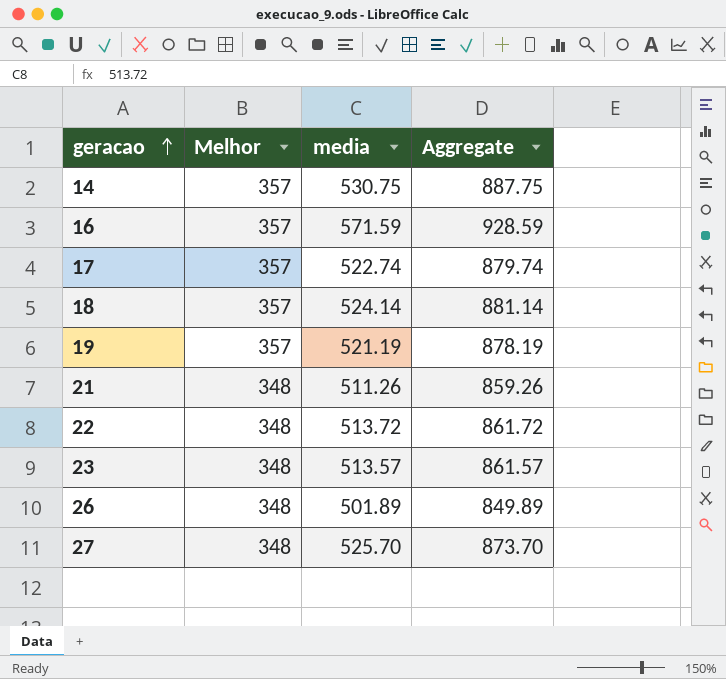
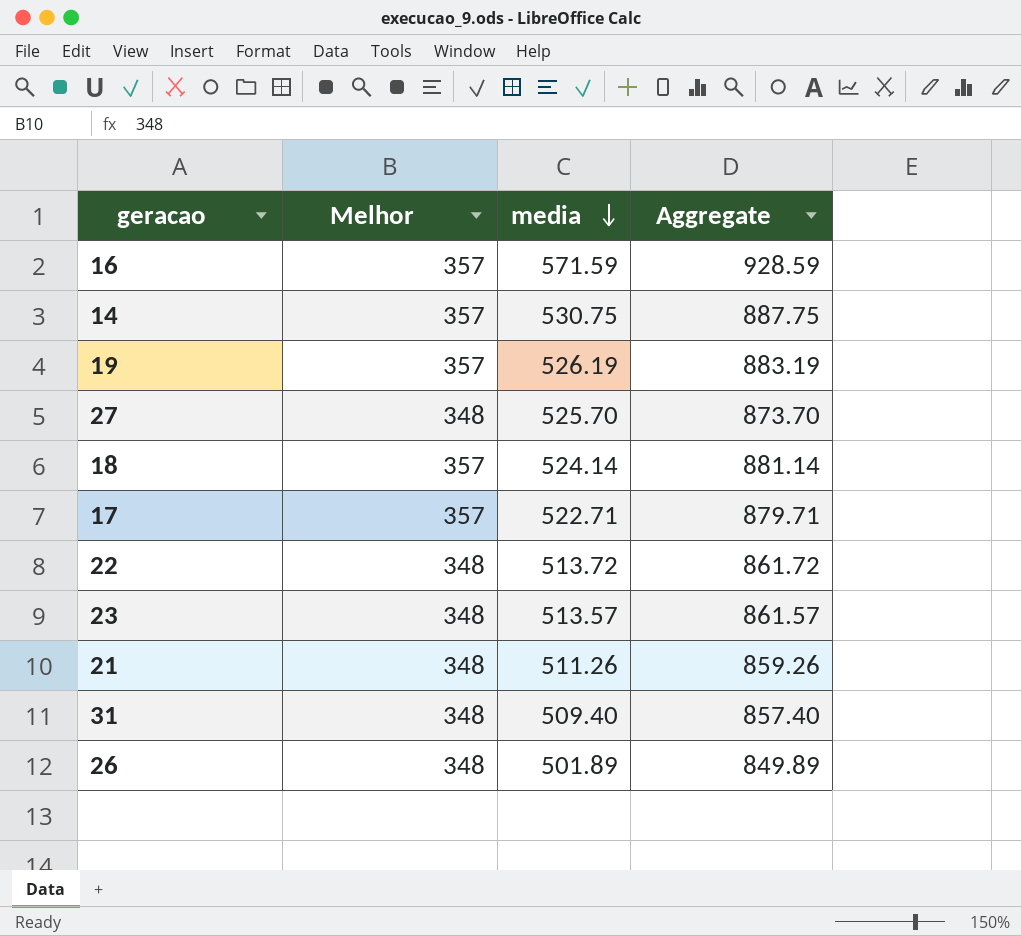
row order: geracao ascending -> media descending
19 | media: 521.19 -> 526.19
19 | Aggregate: 878.19 -> 883.19
17 | media: 522.74 -> 522.71
17 | Aggregate: 879.74 -> 879.71
row 31: none -> 348 | 509.40 | 857.40

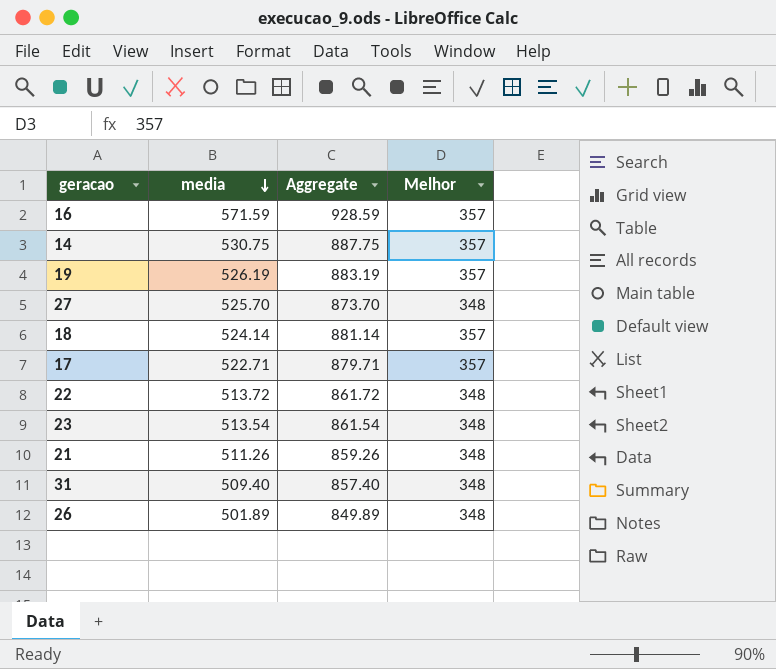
column Melhor | position: 2 -> 4
23 | media: 513.57 -> 513.54
23 | Aggregate: 861.57 -> 861.54

